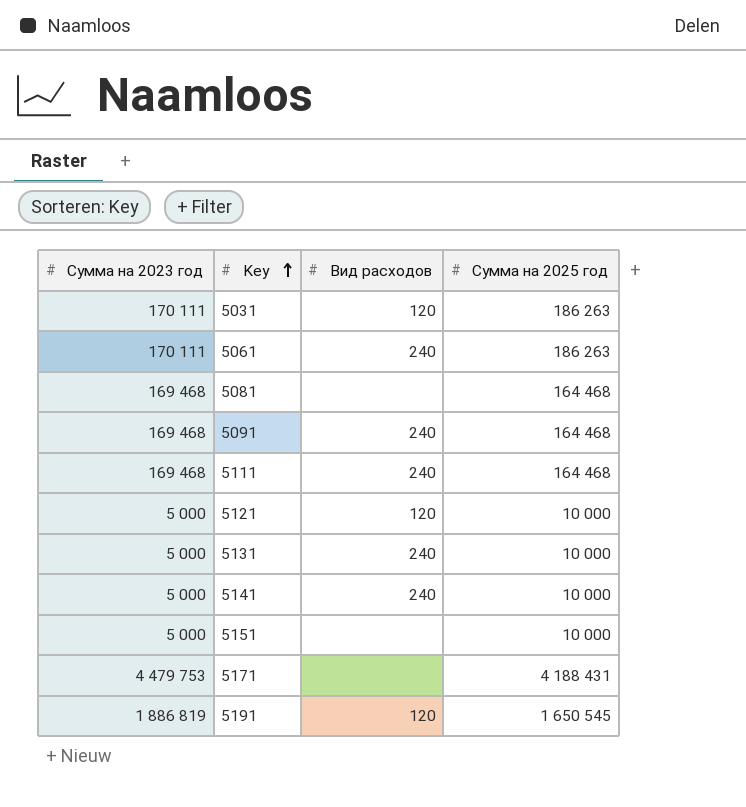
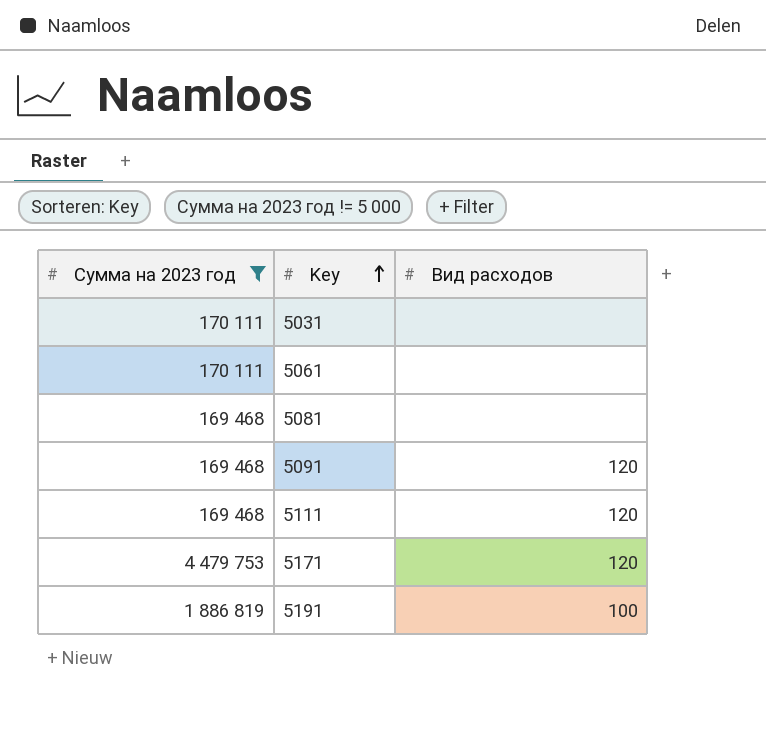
filter: none -> Сумма на 2023 год != 5 000
column Сумма на 2025 год | position: 4 -> none
5031 | Вид расходов: 120 -> none
5061 | Вид расходов: 240 -> none
5091 | Вид расходов: 240 -> 120
5111 | Вид расходов: 240 -> 120
5171 | Вид расходов: none -> 120
5191 | Вид расходов: 120 -> 100

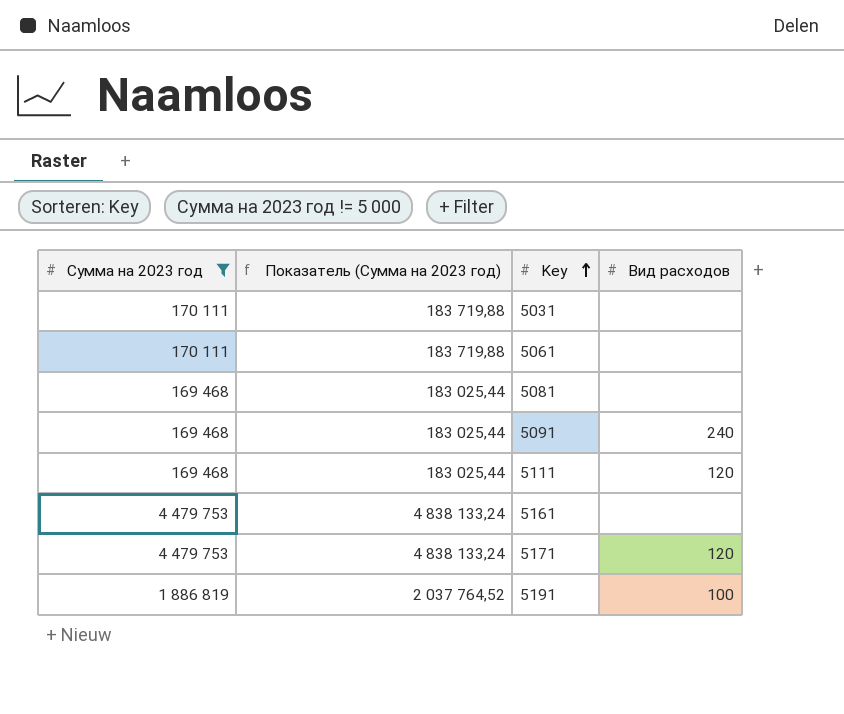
column Показатель (Сумма на 2023 год) | formula: none -> [Сумма на 2023 год] * 1,08
5091 | Вид расходов: 120 -> 240
row 5161: none -> 4 479 753 | 4 838 133,24 | none

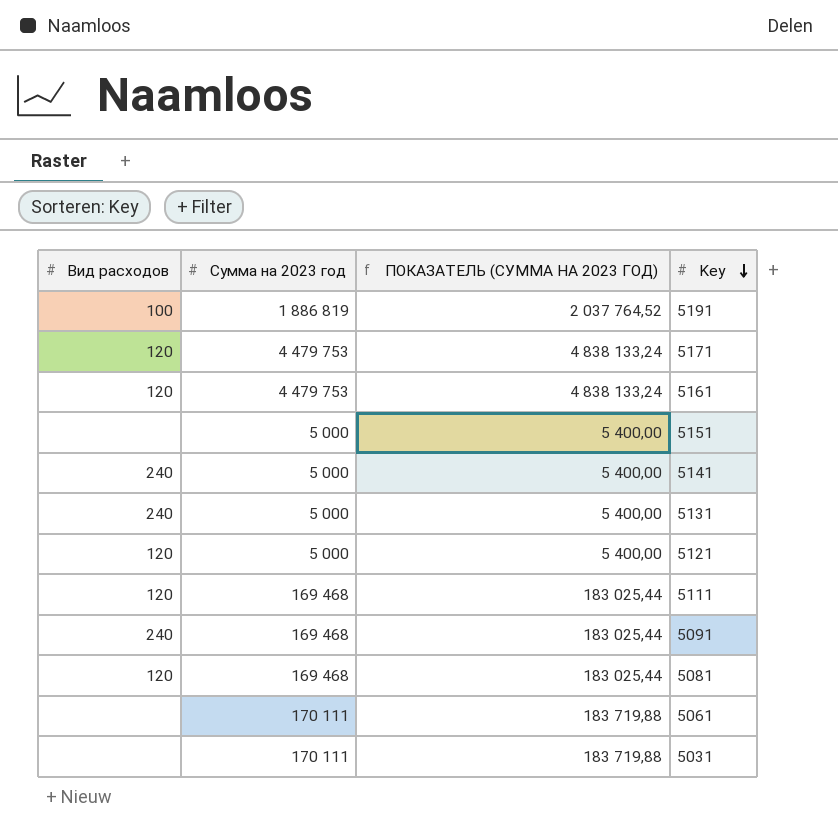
filter: Сумма на 2023 год != 5 000 -> none
row order: Key ascending -> Key descending
column Вид расходов | position: 4 -> 1
column name: Показатель (Сумма на 2023 год) -> ПОКАЗАТЕЛЬ (СУММА НА 2023 ГОД)
5161 | Вид расходов: none -> 120
5081 | Вид расходов: none -> 120

